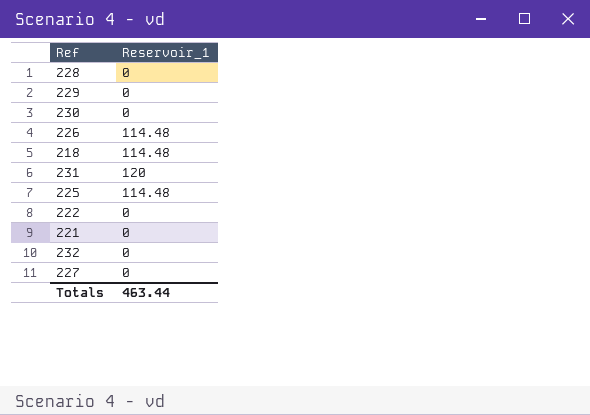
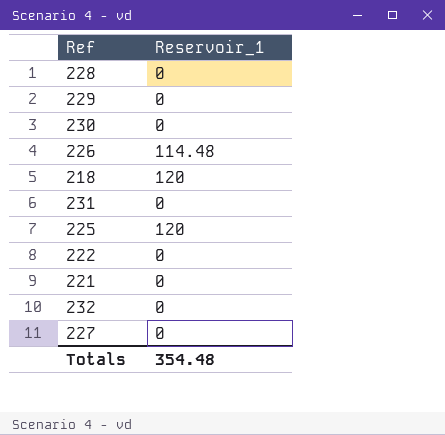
218 | Reservoir_1: 114.48 -> 120
231 | Reservoir_1: 120 -> 0
225 | Reservoir_1: 114.48 -> 120
Totals | Reservoir_1: 463.44 -> 354.48

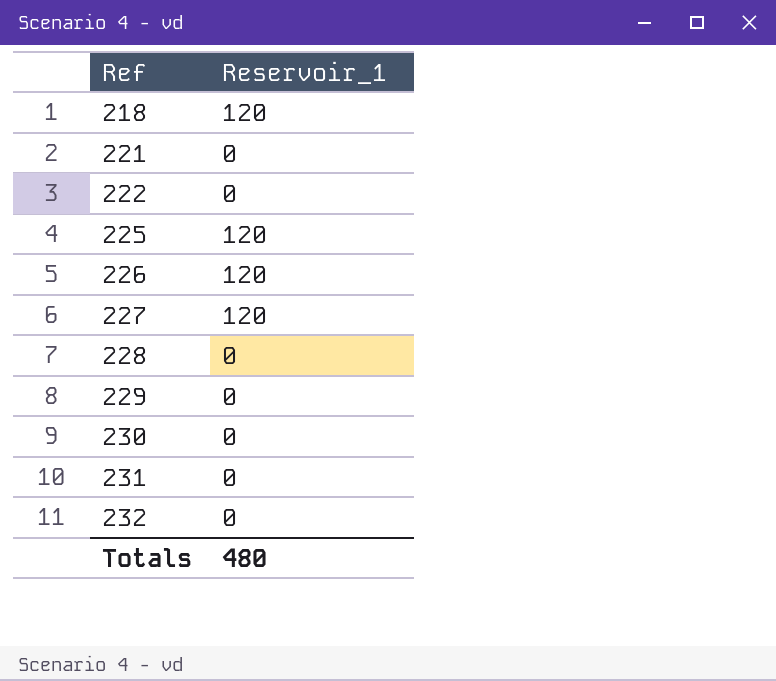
row order: none -> Ref ascending
226 | Reservoir_1: 114.48 -> 120
227 | Reservoir_1: 0 -> 120
Totals | Reservoir_1: 354.48 -> 480

